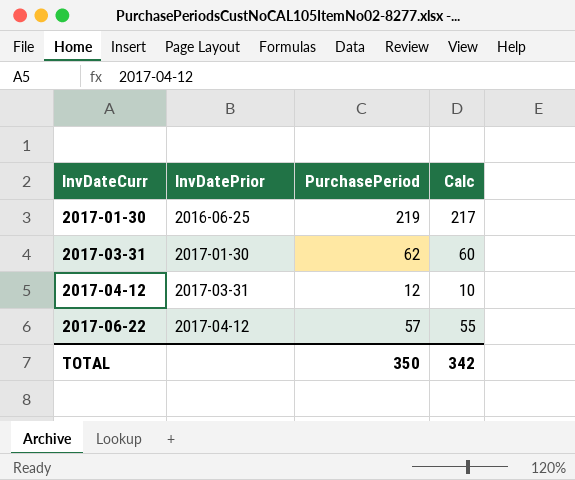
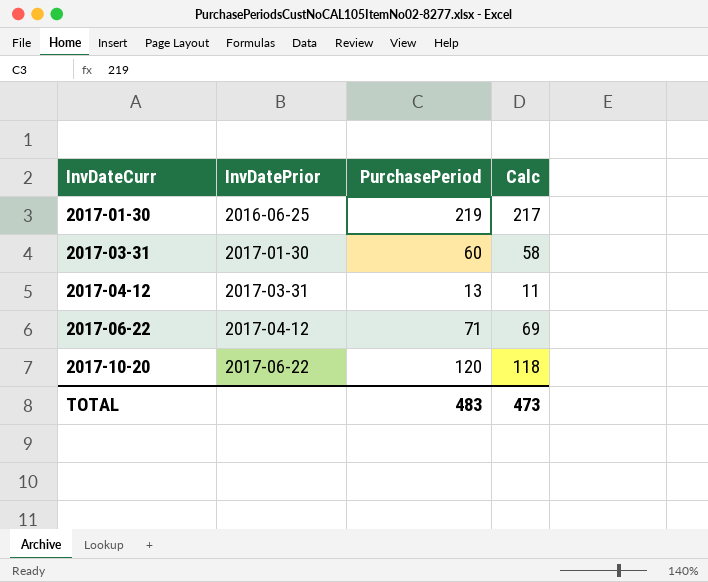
2017-03-31 | PurchasePeriod: 62 -> 60
2017-03-31 | Calc: 60 -> 58
2017-04-12 | PurchasePeriod: 12 -> 13
2017-04-12 | Calc: 10 -> 11
2017-06-22 | PurchasePeriod: 57 -> 71
2017-06-22 | Calc: 55 -> 69
row 2017-10-20: none -> 2017-06-22 | 120 | 118
TOTAL | PurchasePeriod: 350 -> 483
TOTAL | Calc: 342 -> 473

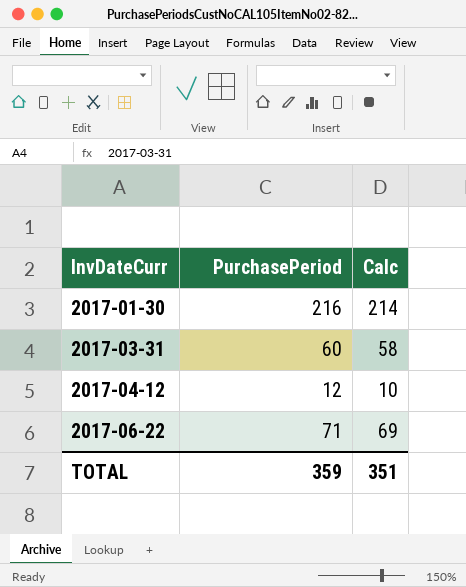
column InvDatePrior | position: 2 -> none
row 2017-10-20: 2017-06-22 | 120 | 118 -> none
2017-01-30 | PurchasePeriod: 219 -> 216
2017-01-30 | Calc: 217 -> 214
2017-04-12 | PurchasePeriod: 13 -> 12
2017-04-12 | Calc: 11 -> 10
TOTAL | PurchasePeriod: 483 -> 359
TOTAL | Calc: 473 -> 351

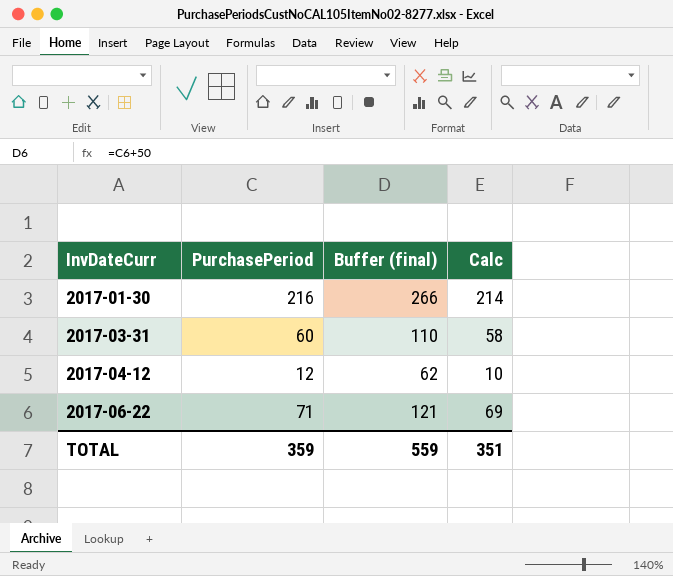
column Buffer (final) | formula: none -> [PurchasePeriod] + 50

